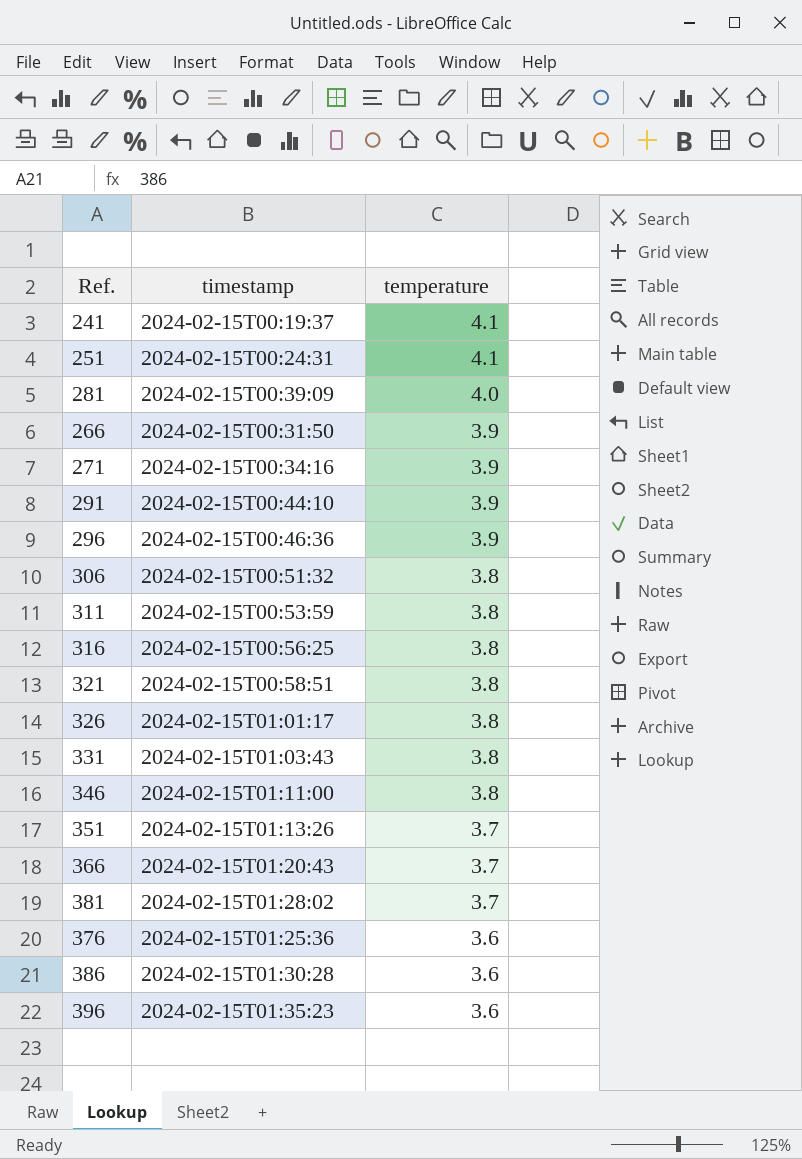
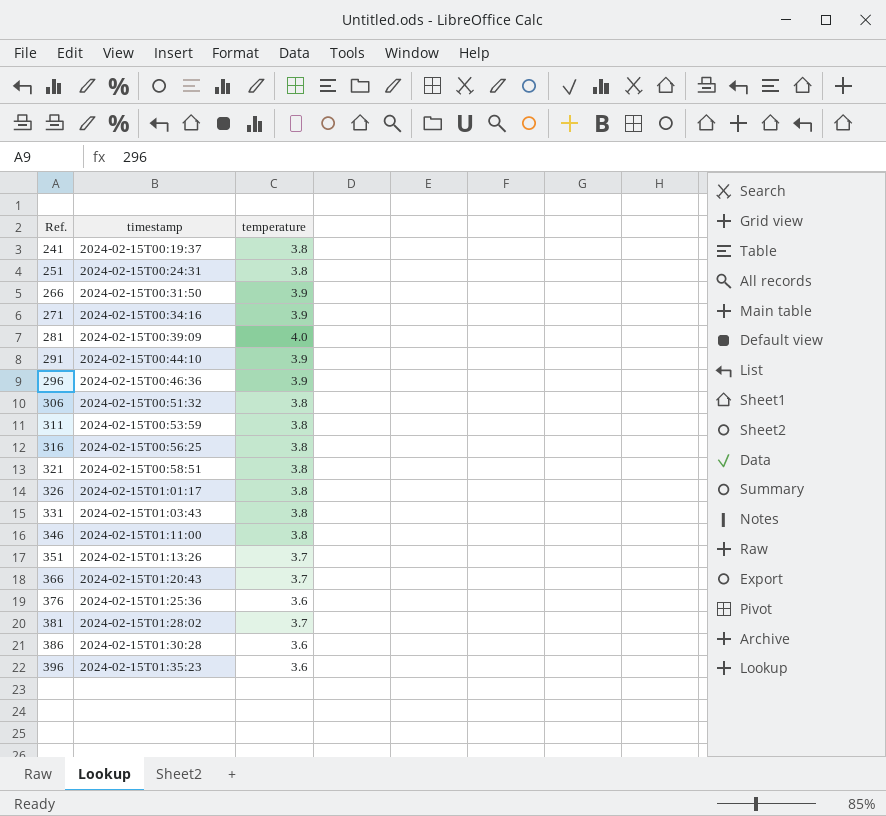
row order: temperature descending -> Ref. ascending
241 | temperature: 4.1 -> 3.8
251 | temperature: 4.1 -> 3.8

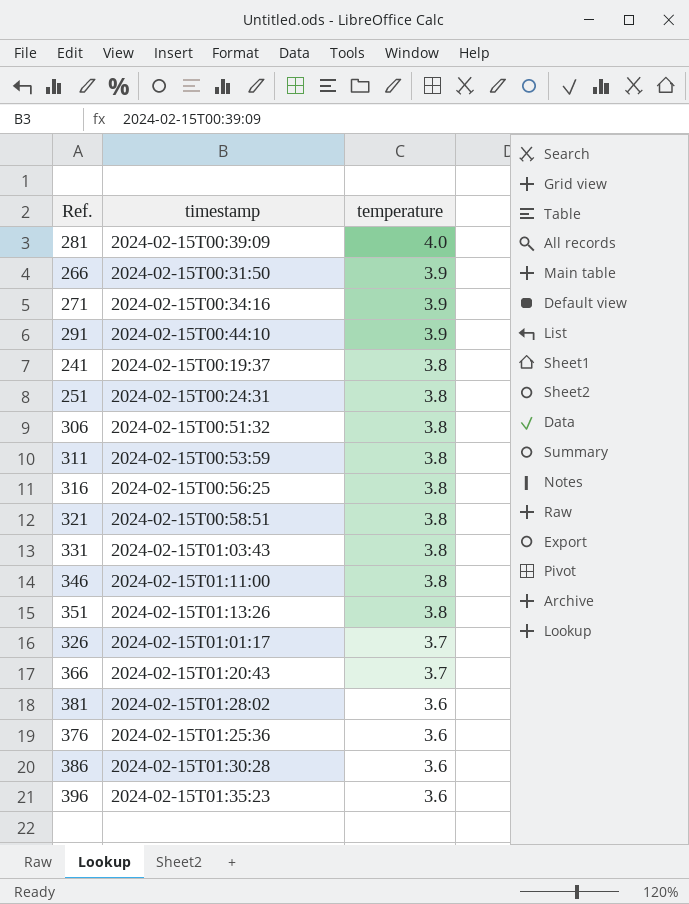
row order: Ref. ascending -> temperature descending
row 296: 2024-02-15T00:46:36 | 3.9 -> none
351 | temperature: 3.7 -> 3.8
326 | temperature: 3.8 -> 3.7
381 | temperature: 3.7 -> 3.6

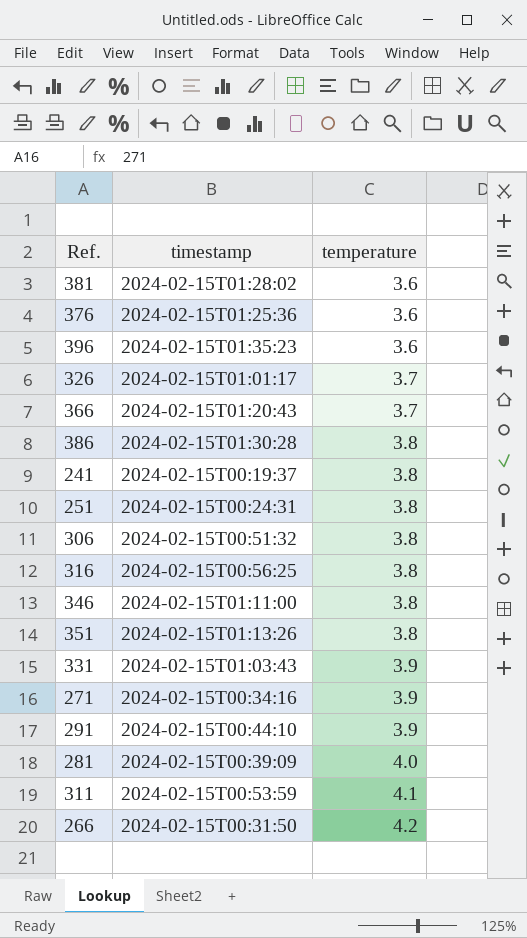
row order: temperature descending -> temperature ascending
row 321: 2024-02-15T00:58:51 | 3.8 -> none
386 | temperature: 3.6 -> 3.8
331 | temperature: 3.8 -> 3.9
311 | temperature: 3.8 -> 4.1
266 | temperature: 3.9 -> 4.2

